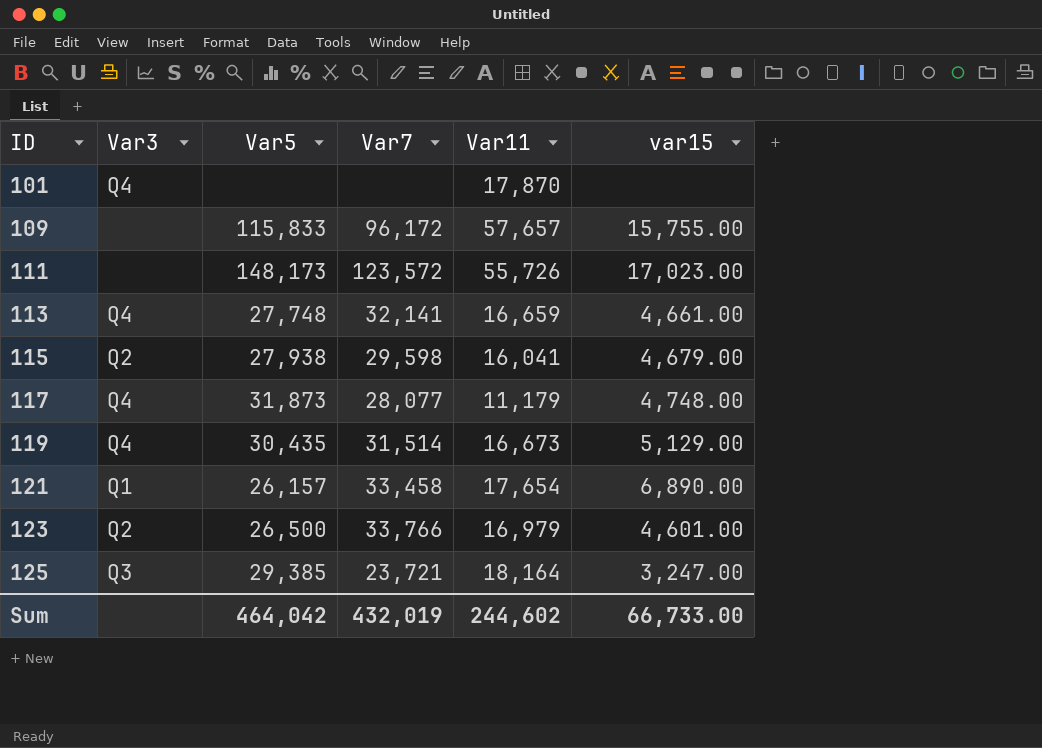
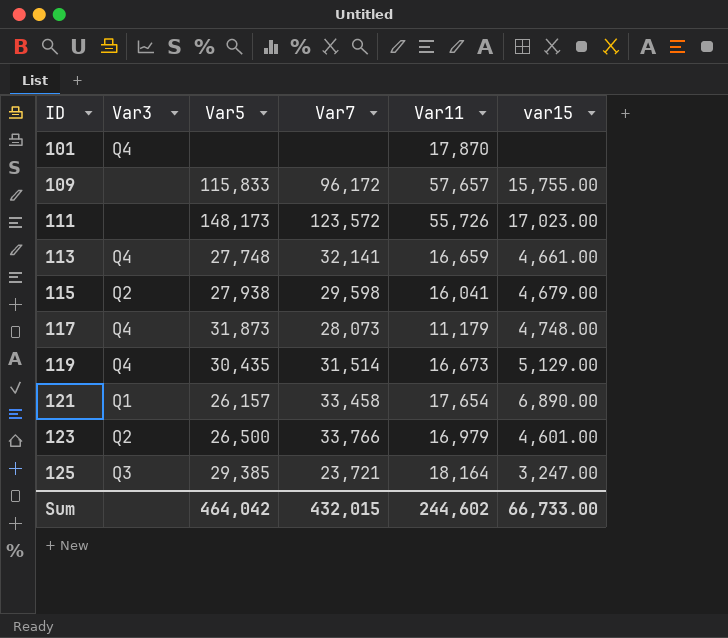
117 | Var7: 28,077 -> 28,073
Sum | Var7: 432,019 -> 432,015

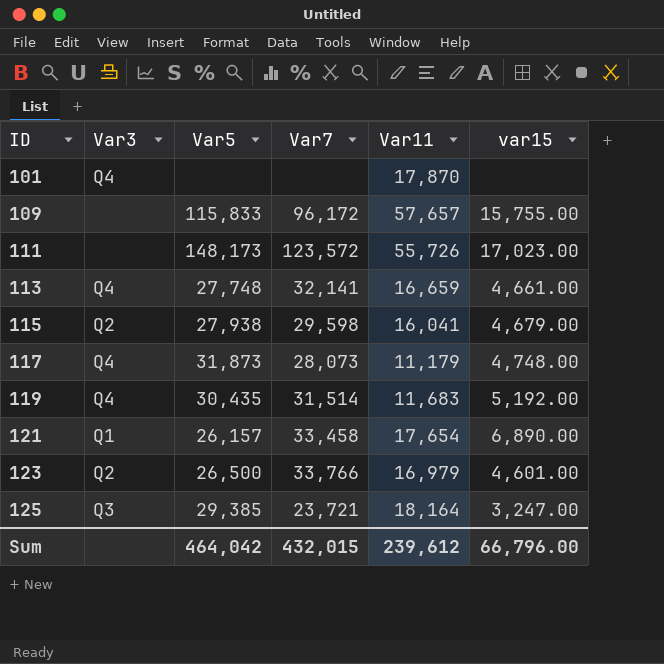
119 | Var11: 16,673 -> 11,683
119 | var15: 5,129.00 -> 5,192.00
Sum | Var11: 244,602 -> 239,612
Sum | var15: 66,733.00 -> 66,796.00

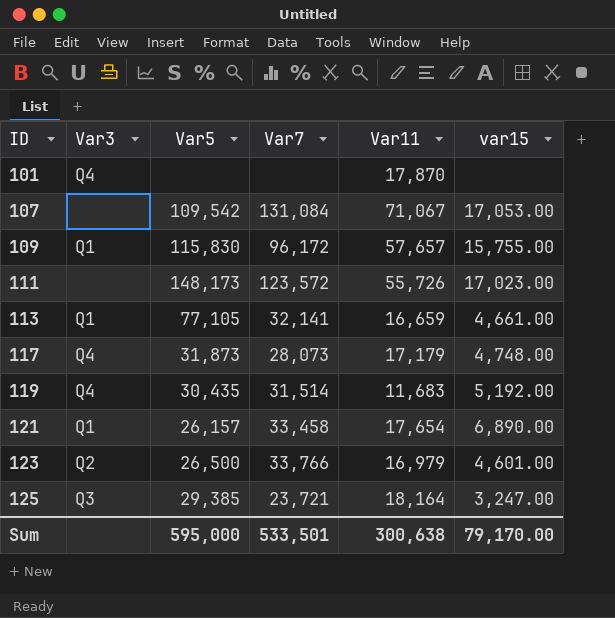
row 115: Q2 | 27,938 | 29,598 | 16,041 | 4,679.00 -> none
row 107: none -> none | 109,542 | 131,084 | 71,067 | 17,053.00
109 | Var3: none -> Q1
109 | Var5: 115,833 -> 115,830
113 | Var3: Q4 -> Q1
113 | Var5: 27,748 -> 77,105
117 | Var11: 11,179 -> 17,179
Sum | Var5: 464,042 -> 595,000
Sum | Var7: 432,015 -> 533,501
Sum | Var11: 239,612 -> 300,638
Sum | var15: 66,796.00 -> 79,170.00

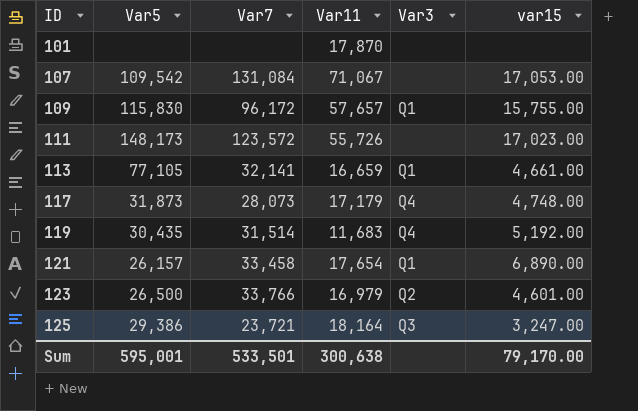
column Var3 | position: 2 -> 5
101 | Var3: Q4 -> none
125 | Var5: 29,385 -> 29,386
Sum | Var5: 595,000 -> 595,001

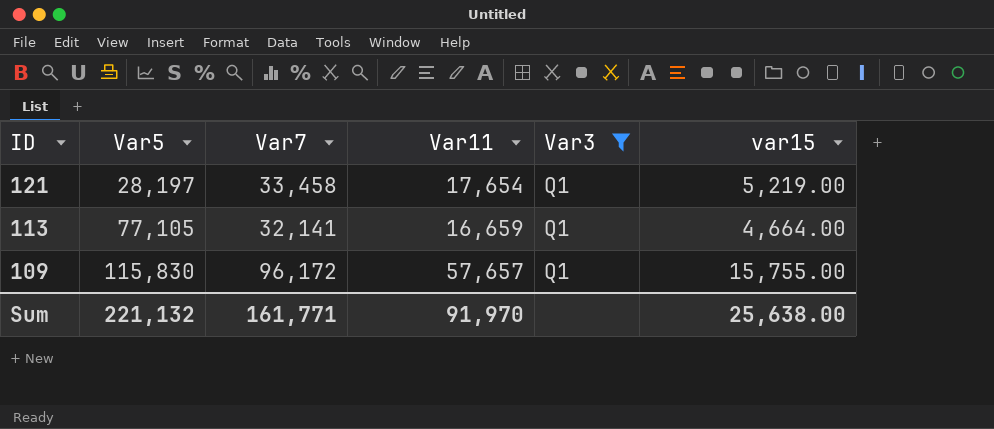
filter: none -> Var3 = Q1
row order: ID ascending -> ID descending
121 | Var5: 26,157 -> 28,197
121 | var15: 6,890.00 -> 5,219.00
113 | var15: 4,661.00 -> 4,664.00
Sum | Var5: 595,001 -> 221,132
Sum | Var7: 533,501 -> 161,771
Sum | Var11: 300,638 -> 91,970
Sum | var15: 79,170.00 -> 25,638.00

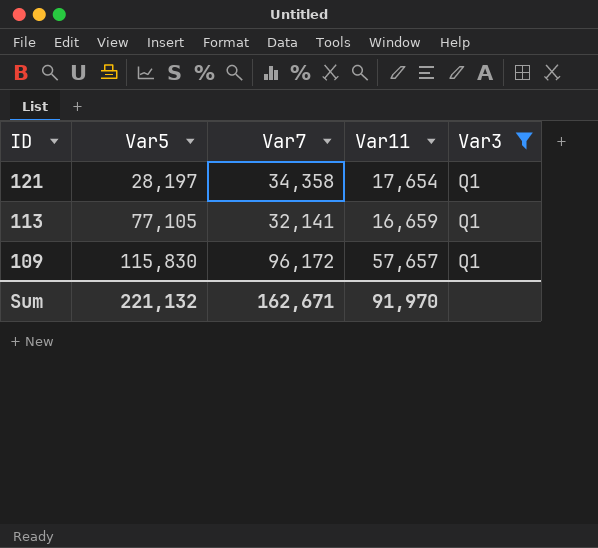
column var15 | position: 6 -> none
121 | Var7: 33,458 -> 34,358
Sum | Var7: 161,771 -> 162,671

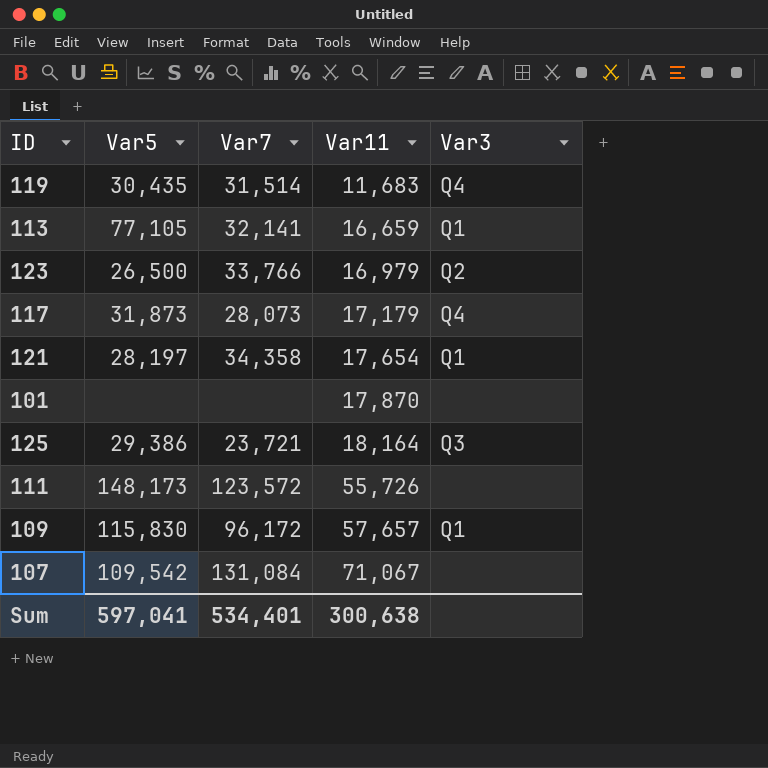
filter: Var3 = Q1 -> none
row order: ID descending -> Var11 ascending
Sum | Var5: 221,132 -> 597,041
Sum | Var7: 162,671 -> 534,401
Sum | Var11: 91,970 -> 300,638

